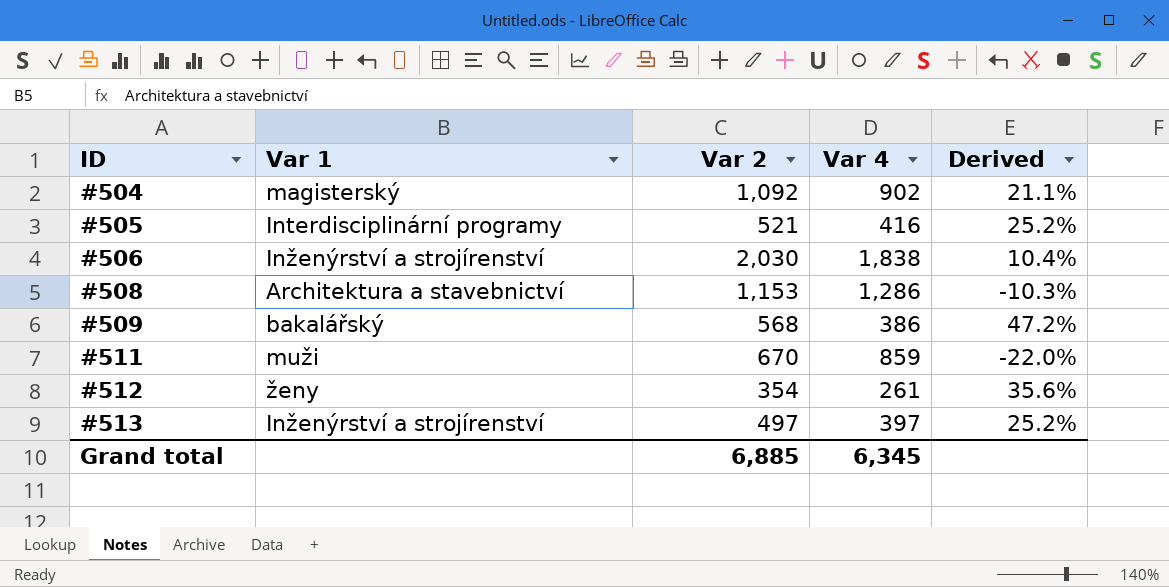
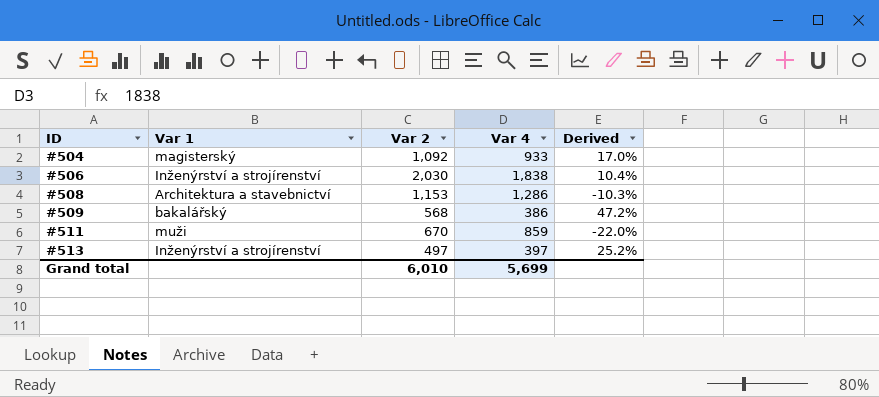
row #505: Interdisciplinární programy | 521 | 416 | 25.2% -> none
row #512: ženy | 354 | 261 | 35.6% -> none
#504 | Var 4: 902 -> 933
#504 | Derived: 21.1% -> 17.0%
Grand total | Var 2: 6,885 -> 6,010
Grand total | Var 4: 6,345 -> 5,699

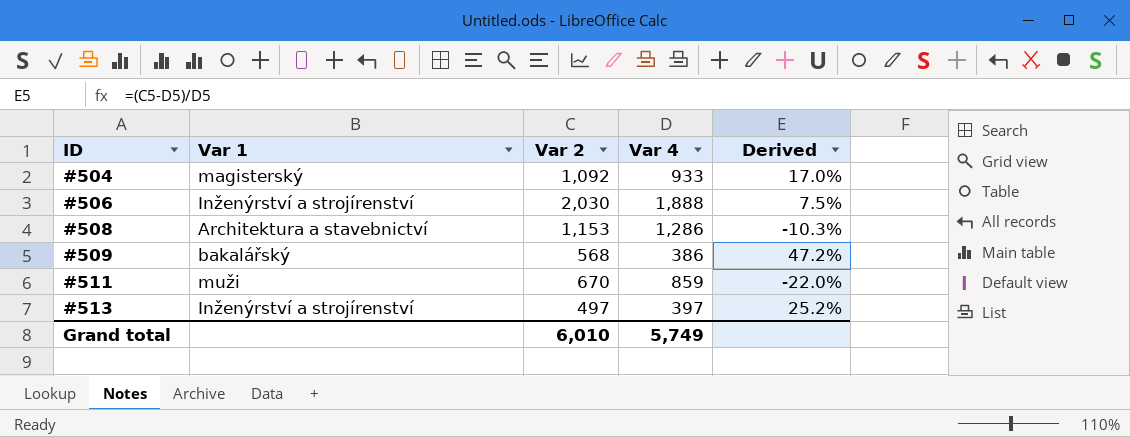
#506 | Var 4: 1,838 -> 1,888
#506 | Derived: 10.4% -> 7.5%
Grand total | Var 4: 5,699 -> 5,749

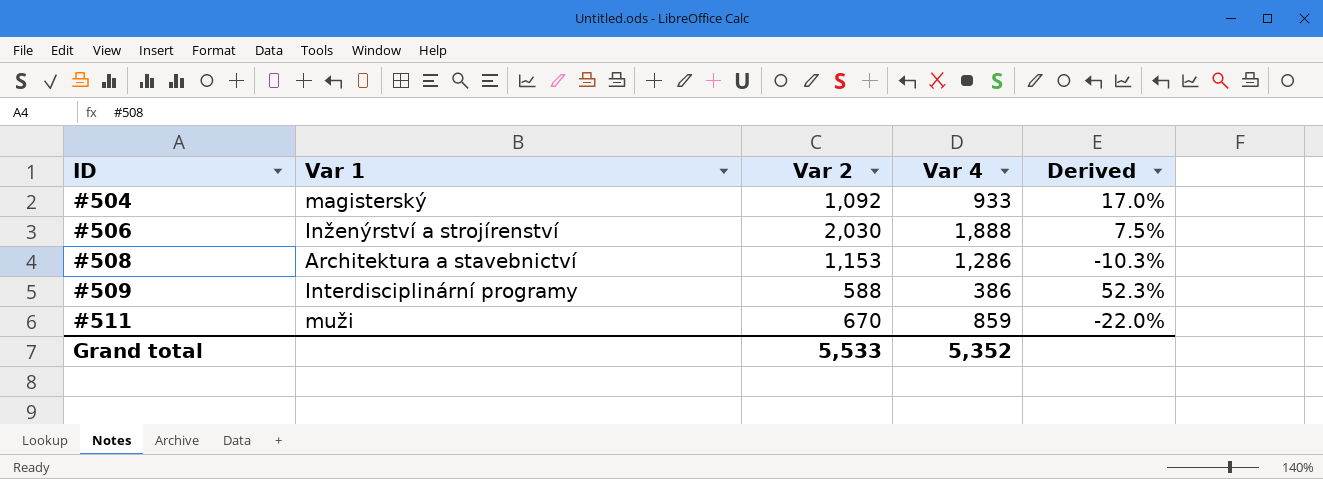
row #513: Inženýrství a strojírenství | 497 | 397 | 25.2% -> none
#509 | Var 1: bakalářský -> Interdisciplinární programy
#509 | Var 2: 568 -> 588
#509 | Derived: 47.2% -> 52.3%
Grand total | Var 2: 6,010 -> 5,533
Grand total | Var 4: 5,749 -> 5,352

